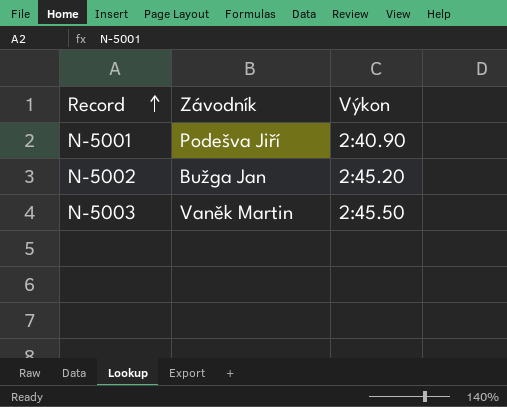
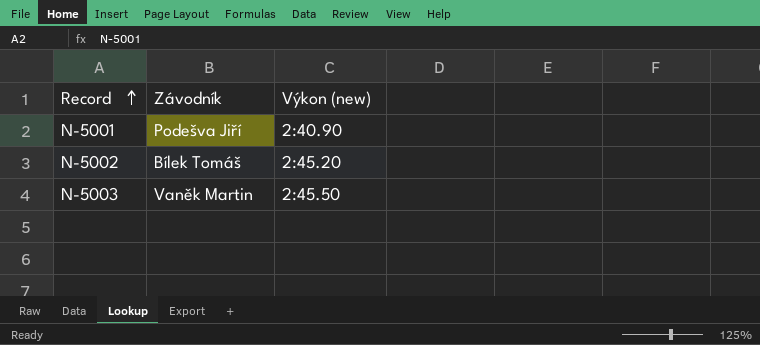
column name: Výkon -> Výkon (new)
N-5002 | Závodník: Bužga Jan -> Bílek Tomáš

